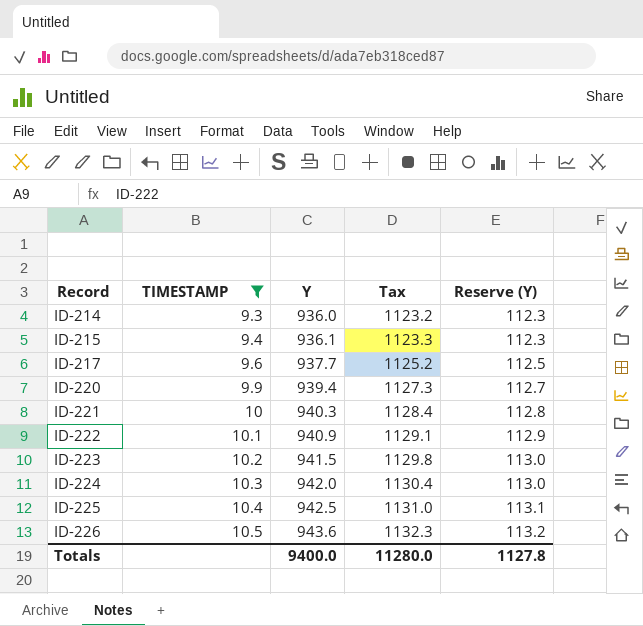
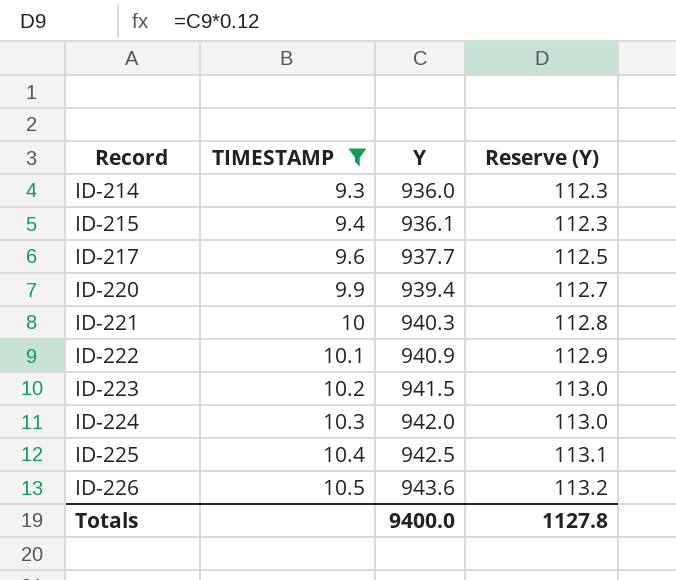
column Tax | formula: [Y] * 1.2 -> none

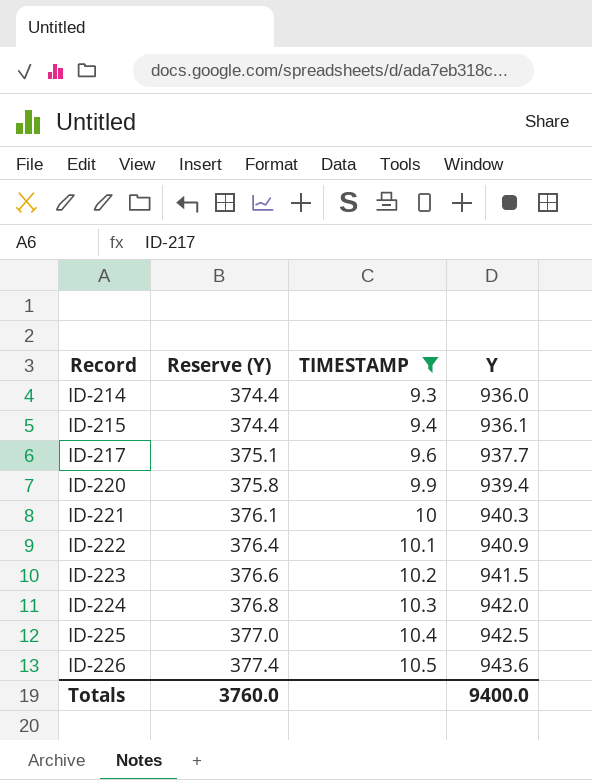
column Reserve (Y) | formula: [Y] * 0.12 -> [Y] * 0.4
column Reserve (Y) | position: 4 -> 2
Totals | Reserve (Y): 1127.8 -> 3760.0

